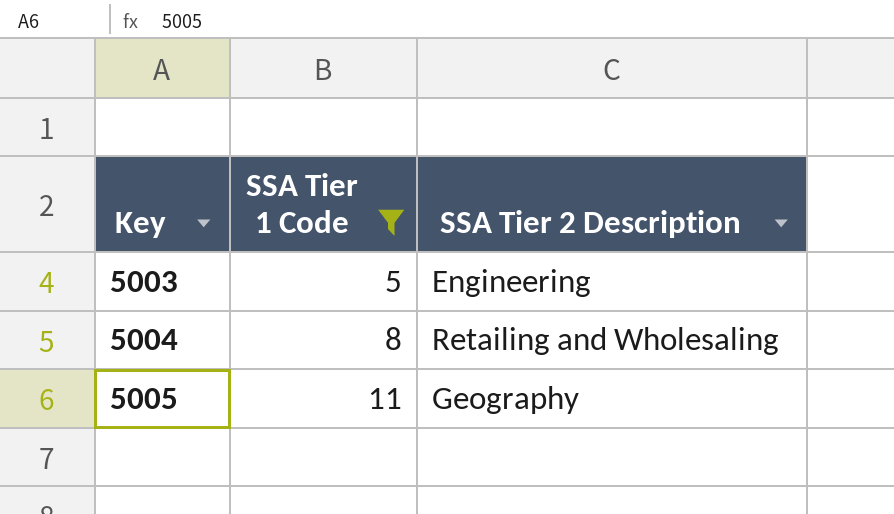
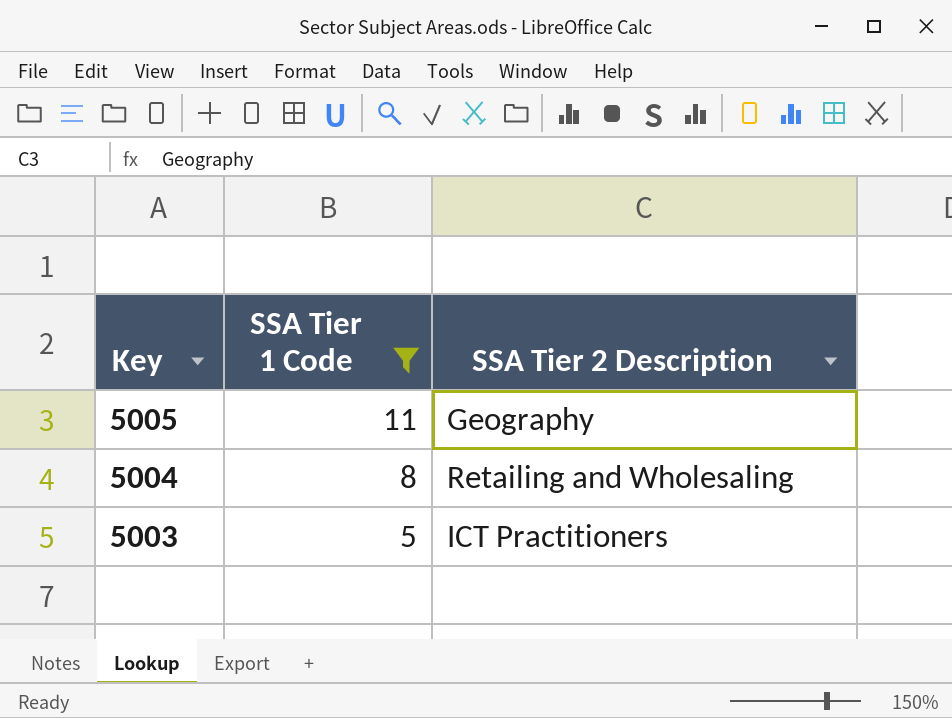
row order: Key ascending -> Key descending
5003 | SSA Tier 2 Description: Engineering -> ICT Practitioners

